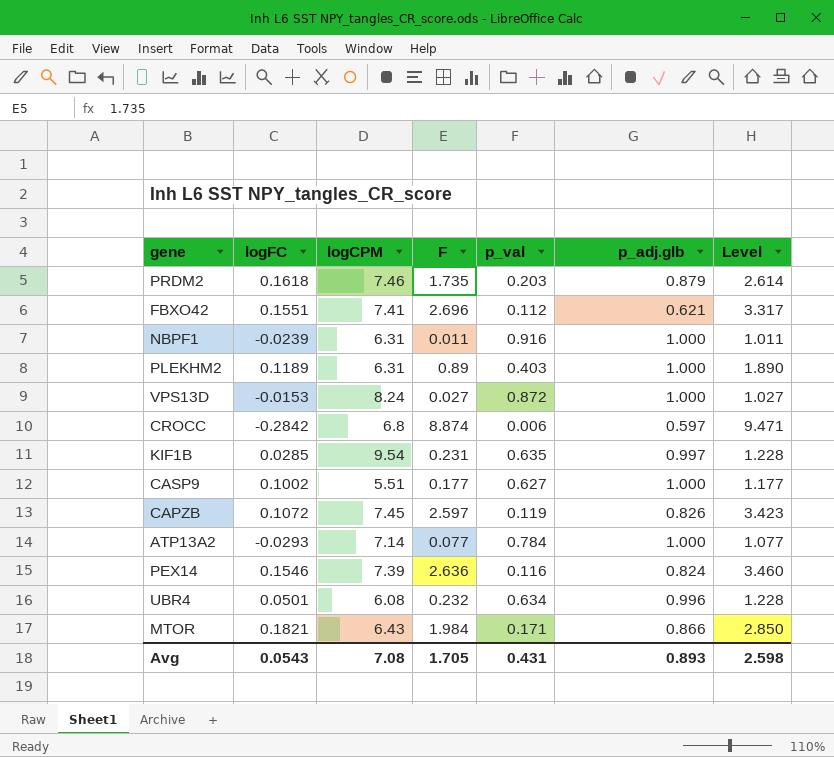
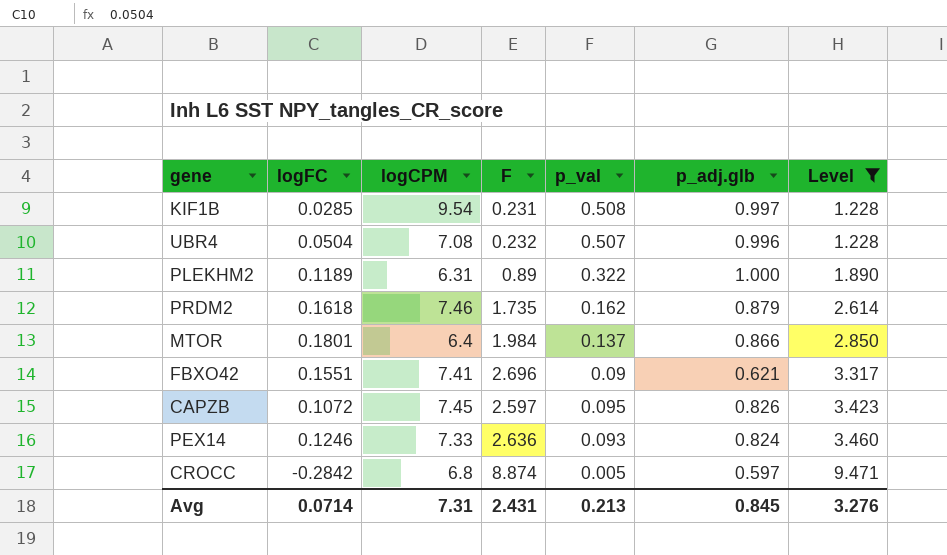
filter: none -> Level >= 1.228
row order: none -> Level ascending
KIF1B | p_val: 0.635 -> 0.508
UBR4 | logFC: 0.0501 -> 0.0504
UBR4 | logCPM: 6.08 -> 7.08
UBR4 | p_val: 0.634 -> 0.507
PLEKHM2 | p_val: 0.403 -> 0.322
PRDM2 | p_val: 0.203 -> 0.162
MTOR | logFC: 0.1821 -> 0.1801
MTOR | logCPM: 6.43 -> 6.4
MTOR | p_val: 0.171 -> 0.137
FBXO42 | p_val: 0.112 -> 0.09
CAPZB | p_val: 0.119 -> 0.095
PEX14 | logFC: 0.1546 -> 0.1246
PEX14 | logCPM: 7.39 -> 7.33
PEX14 | p_val: 0.116 -> 0.093
CROCC | p_val: 0.006 -> 0.005
Avg | logFC: 0.0543 -> 0.0714
Avg | logCPM: 7.08 -> 7.31
Avg | F: 1.705 -> 2.431
Avg | p_val: 0.431 -> 0.213
Avg | p_adj.glb: 0.893 -> 0.845
Avg | Level: 2.598 -> 3.276

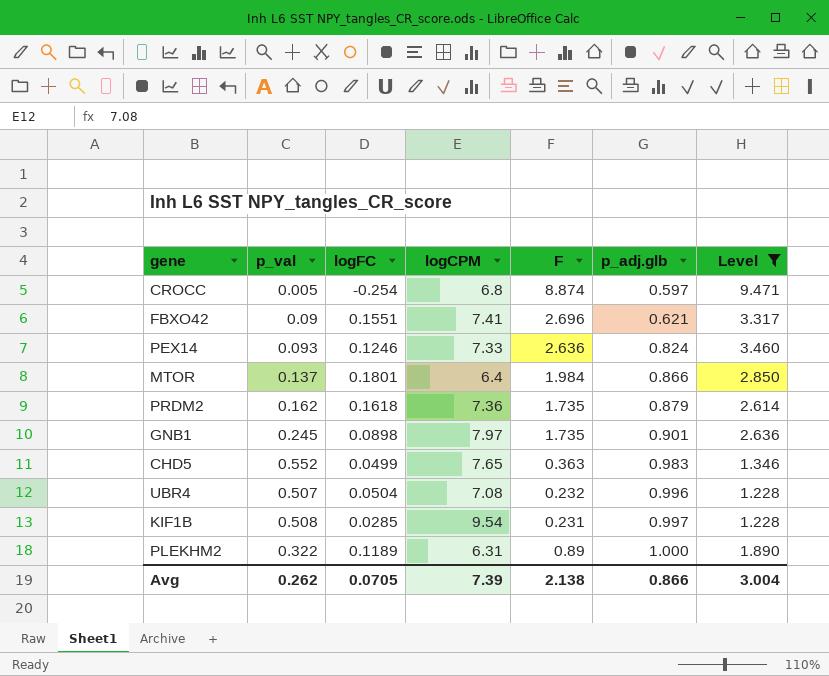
row order: Level ascending -> p_adj.glb ascending
column p_val | position: 5 -> 2
row CAPZB: 0.1072 | 7.45 | 2.597 | 0.095 | 0.826 | 3.423 -> none
CROCC | logFC: -0.2842 -> -0.254
PRDM2 | logCPM: 7.46 -> 7.36
row GNB1: none -> 0.245 | 0.0898 | 7.97 | 1.735 | 0.901 | 2.636
row CHD5: none -> 0.552 | 0.0499 | 7.65 | 0.363 | 0.983 | 1.346
Avg | p_val: 0.213 -> 0.262
Avg | logFC: 0.0714 -> 0.0705
Avg | logCPM: 7.31 -> 7.39
Avg | F: 2.431 -> 2.138
Avg | p_adj.glb: 0.845 -> 0.866
Avg | Level: 3.276 -> 3.004

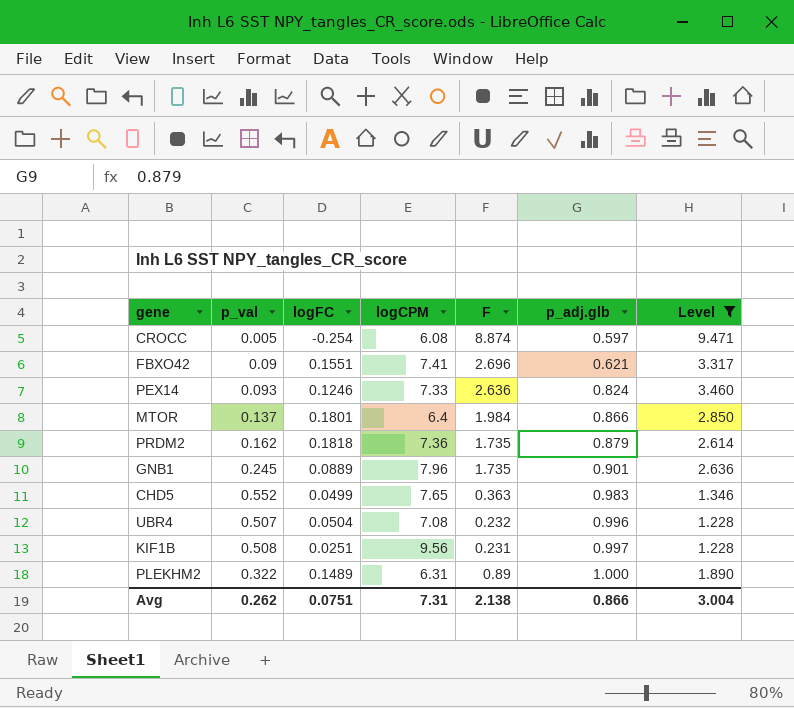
CROCC | logCPM: 6.8 -> 6.08
PRDM2 | logFC: 0.1618 -> 0.1818
GNB1 | logFC: 0.0898 -> 0.0889
GNB1 | logCPM: 7.97 -> 7.96
KIF1B | logFC: 0.0285 -> 0.0251
KIF1B | logCPM: 9.54 -> 9.56
PLEKHM2 | logFC: 0.1189 -> 0.1489
Avg | logFC: 0.0705 -> 0.0751
Avg | logCPM: 7.39 -> 7.31

